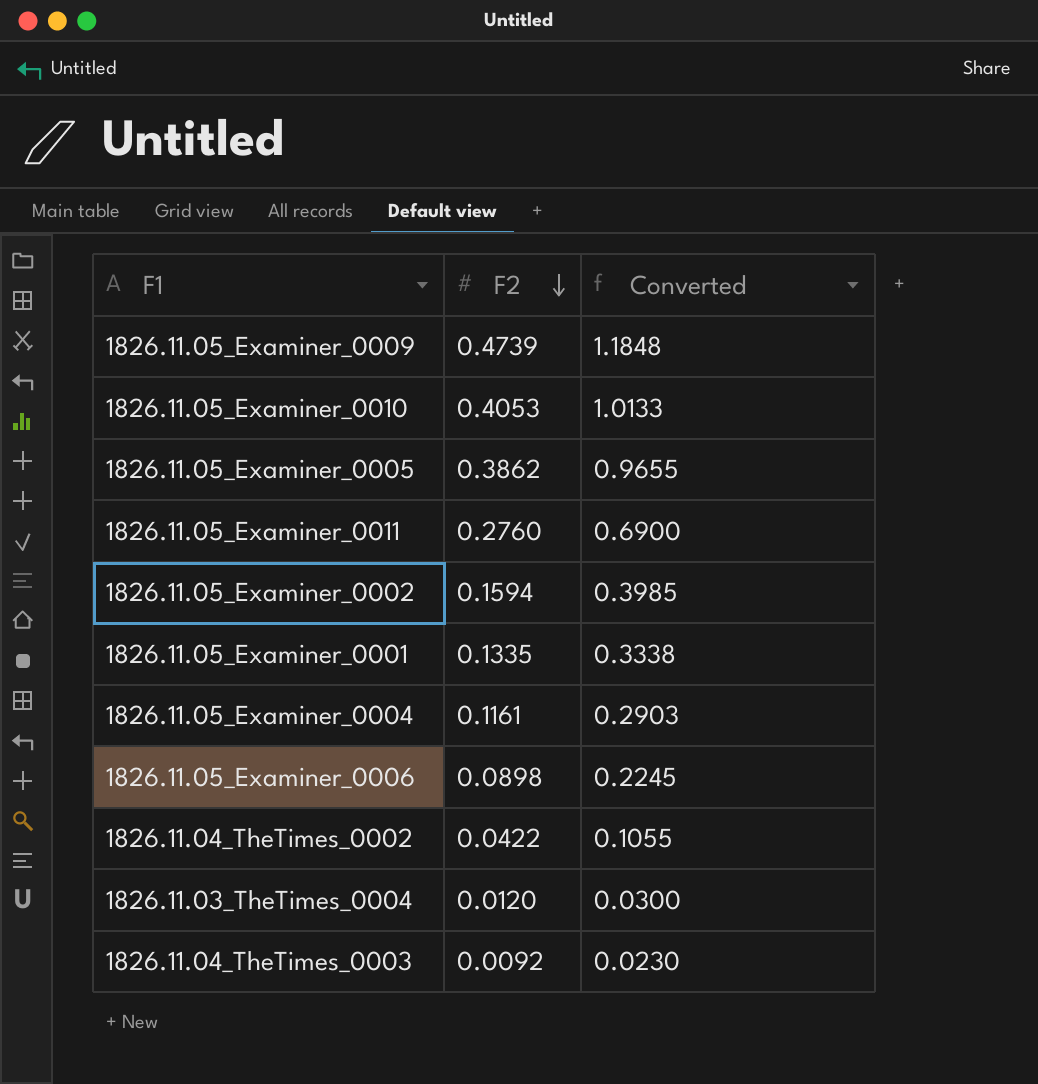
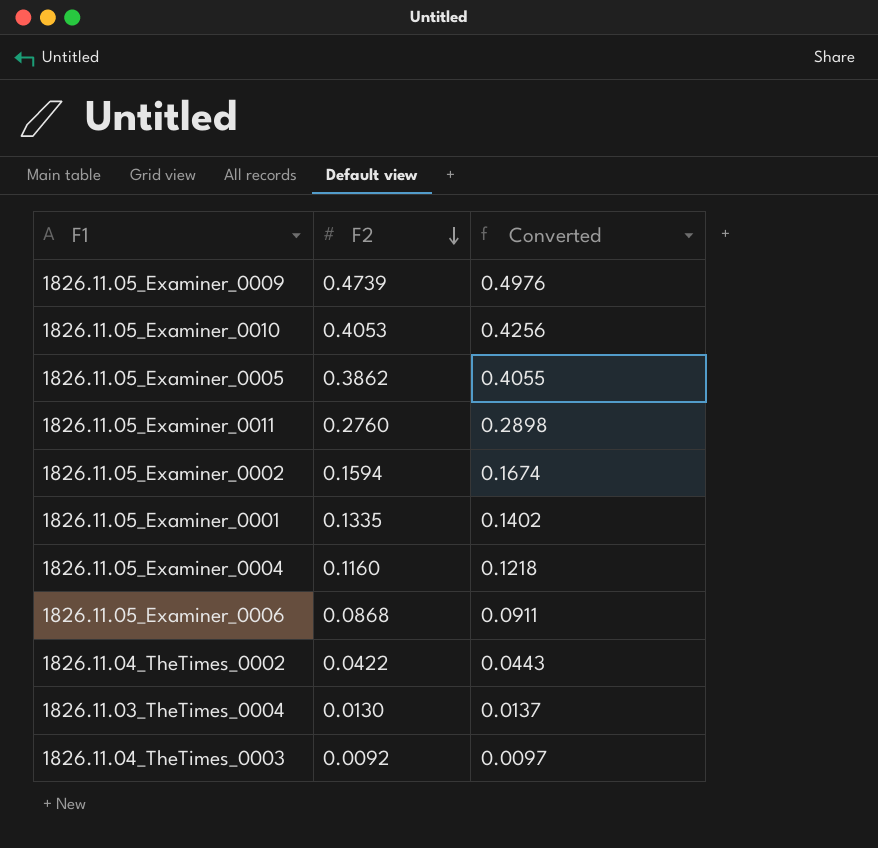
column Converted | formula: [F2] * 2.5 -> [F2] * 1.05
1826.11.05_Examiner_0004 | F2: 0.1161 -> 0.1160
1826.11.05_Examiner_0006 | F2: 0.0898 -> 0.0868
1826.11.03_TheTimes_0004 | F2: 0.0120 -> 0.0130

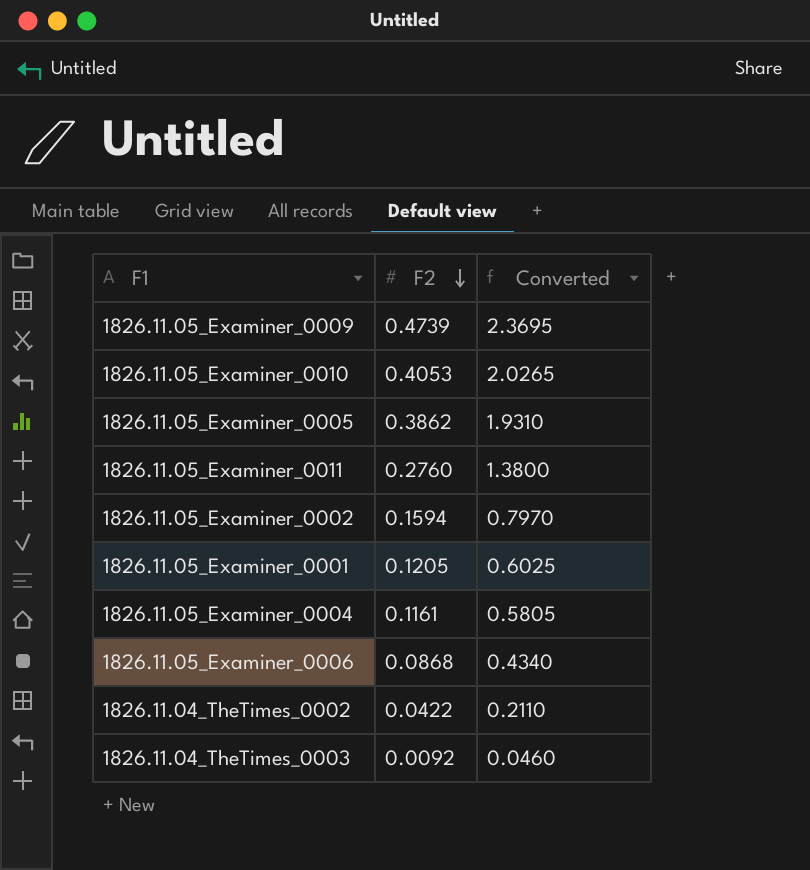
column Converted | formula: [F2] * 1.05 -> [F2] * 5
row 1826.11.03_TheTimes_0004: 0.0130 | 0.0137 -> none
1826.11.05_Examiner_0001 | F2: 0.1335 -> 0.1205
1826.11.05_Examiner_0004 | F2: 0.1160 -> 0.1161

